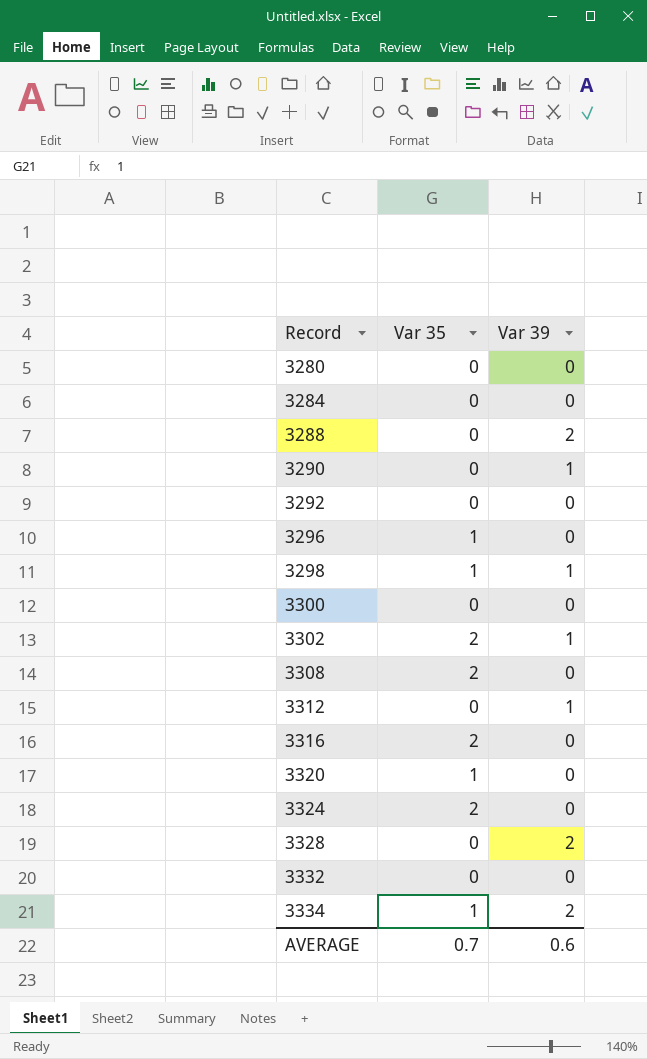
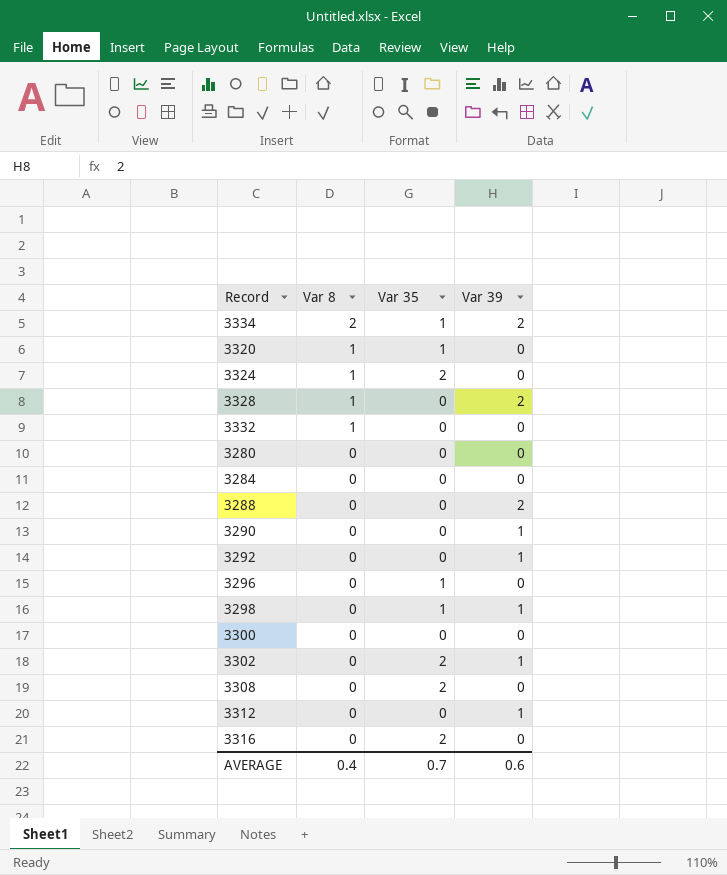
row order: Record ascending -> Var 8 descending
column Var 8 | position: none -> 2
3292 | Var 39: 0 -> 1

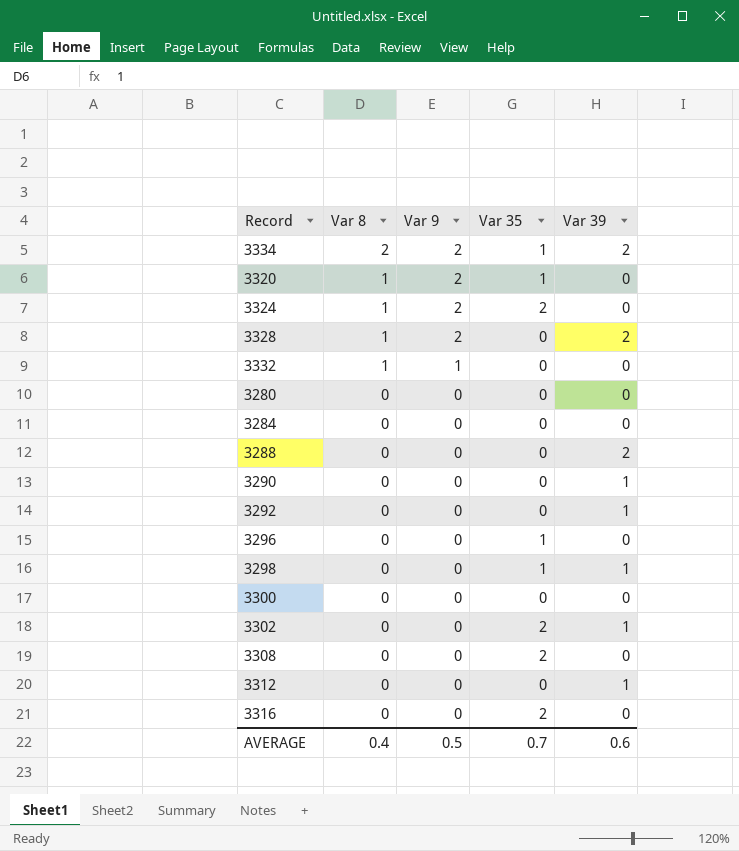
column Var 9 | position: none -> 3

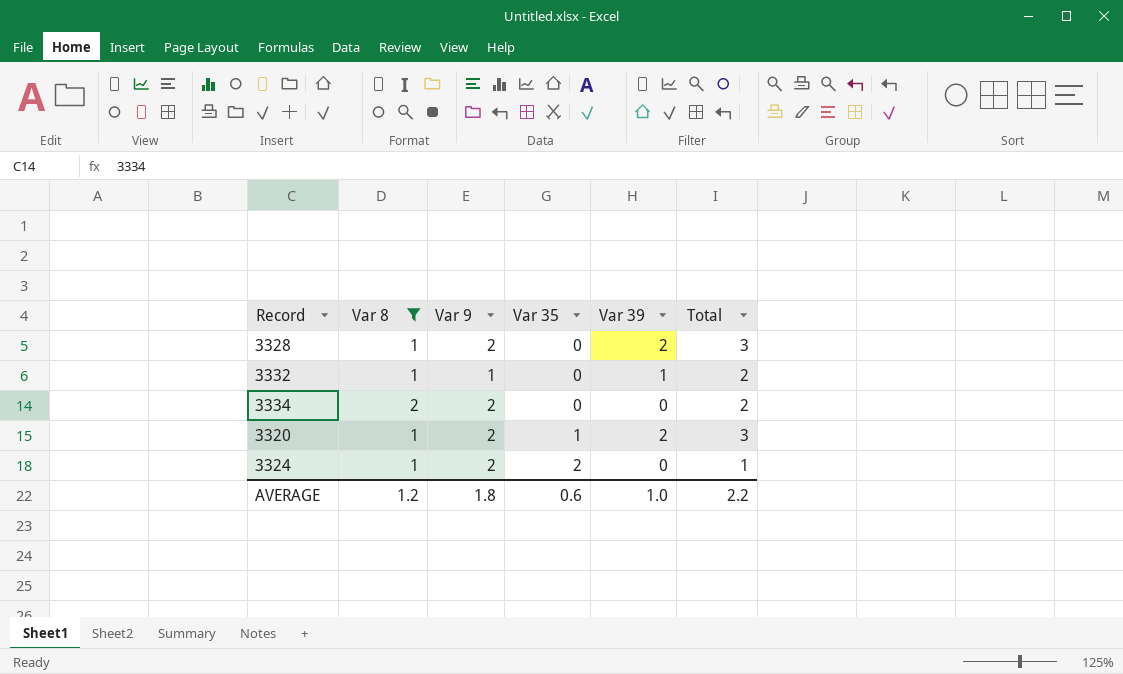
filter: none -> Var 8 != 0
row order: Var 8 descending -> Var 35 ascending
column Total | formula: none -> [Var 8] + [Var 39]
3332 | Var 39: 0 -> 1
3334 | Var 35: 1 -> 0
3334 | Var 39: 2 -> 0
3320 | Var 39: 0 -> 2
AVERAGE | Var 8: 0.4 -> 1.2
AVERAGE | Var 9: 0.5 -> 1.8
AVERAGE | Var 35: 0.7 -> 0.6
AVERAGE | Var 39: 0.6 -> 1.0

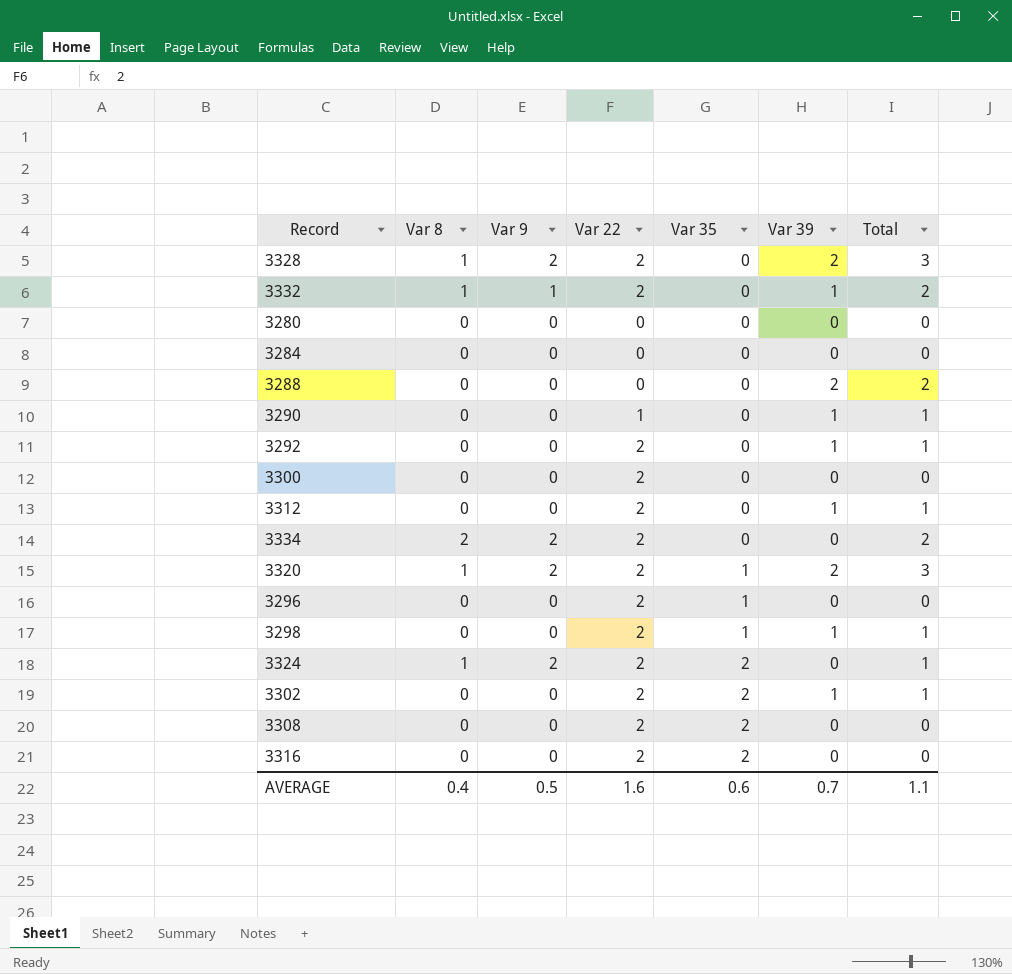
filter: Var 8 != 0 -> none
column Var 22 | position: none -> 4
AVERAGE | Var 8: 1.2 -> 0.4
AVERAGE | Var 9: 1.8 -> 0.5
AVERAGE | Var 39: 1.0 -> 0.7
AVERAGE | Total: 2.2 -> 1.1

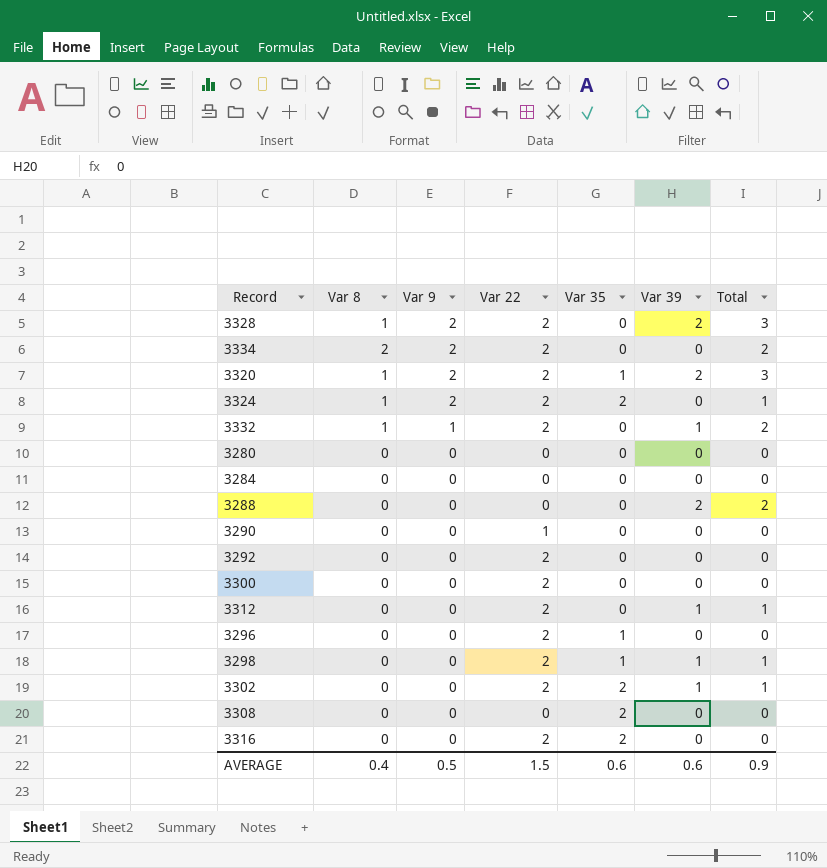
row order: Var 35 ascending -> Var 9 descending
3290 | Var 39: 1 -> 0
3290 | Total: 1 -> 0
3292 | Var 39: 1 -> 0
3292 | Total: 1 -> 0
3308 | Var 22: 2 -> 0
AVERAGE | Var 22: 1.6 -> 1.5
AVERAGE | Var 39: 0.7 -> 0.6
AVERAGE | Total: 1.1 -> 0.9

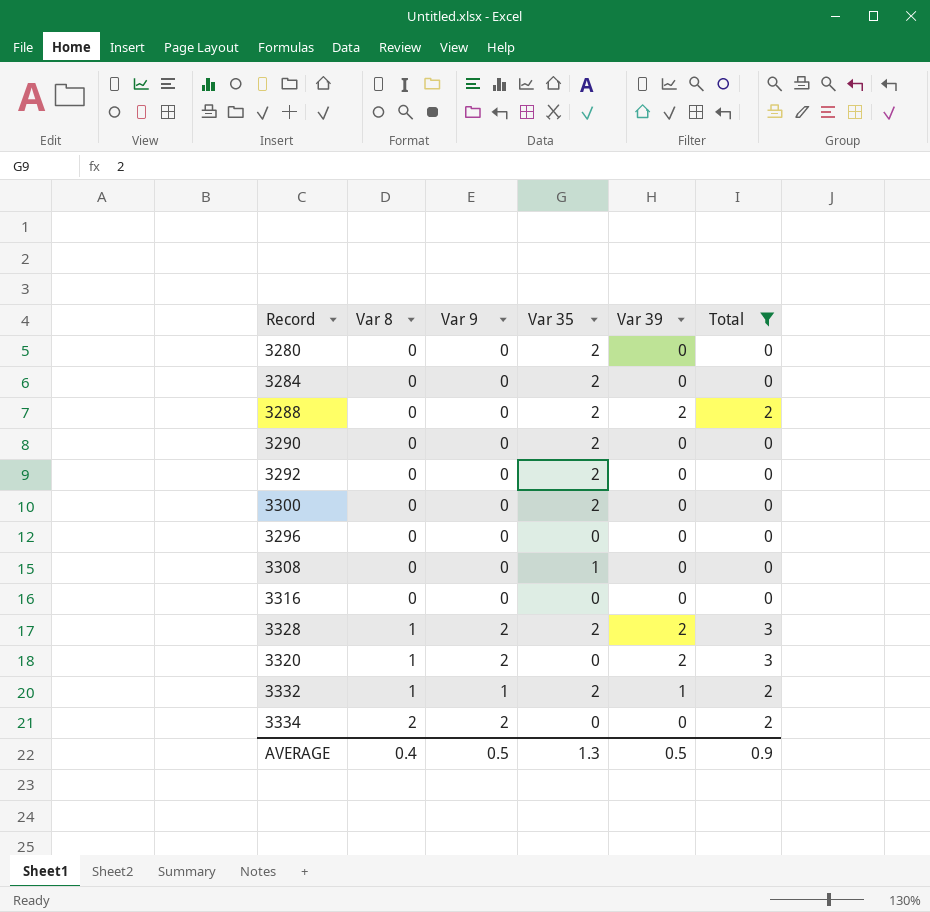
filter: none -> Total != 1
row order: Var 9 descending -> Var 8 ascending
column Var 22 | position: 4 -> none
3280 | Var 35: 0 -> 2
3284 | Var 35: 0 -> 2
3288 | Var 35: 0 -> 2
3290 | Var 35: 0 -> 2
3292 | Var 35: 0 -> 2
3300 | Var 35: 0 -> 2
3296 | Var 35: 1 -> 0
3308 | Var 35: 2 -> 1
3316 | Var 35: 2 -> 0
3328 | Var 35: 0 -> 2
3320 | Var 35: 1 -> 0
3332 | Var 35: 0 -> 2
AVERAGE | Var 35: 0.6 -> 1.3
AVERAGE | Var 39: 0.6 -> 0.5

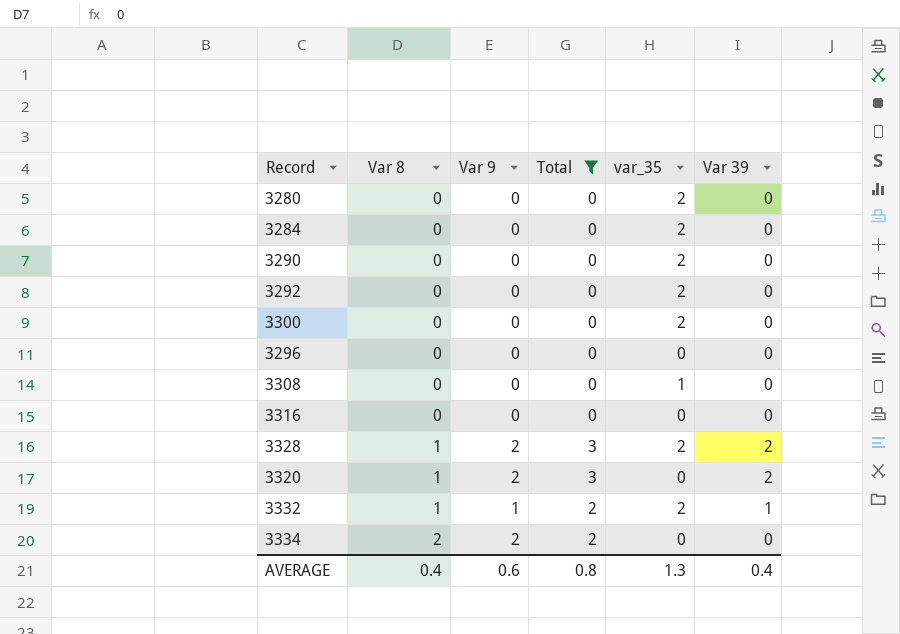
column Total | position: 6 -> 4
column name: Var 35 -> var_35
row 3288: 0 | 0 | 2 | 2 | 2 -> none
AVERAGE | Var 9: 0.5 -> 0.6
AVERAGE | Total: 0.9 -> 0.8
AVERAGE | Var 39: 0.5 -> 0.4

